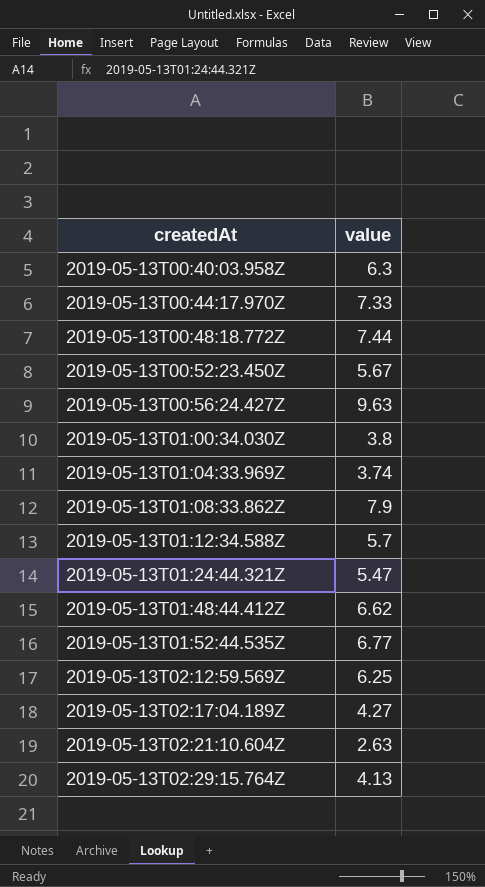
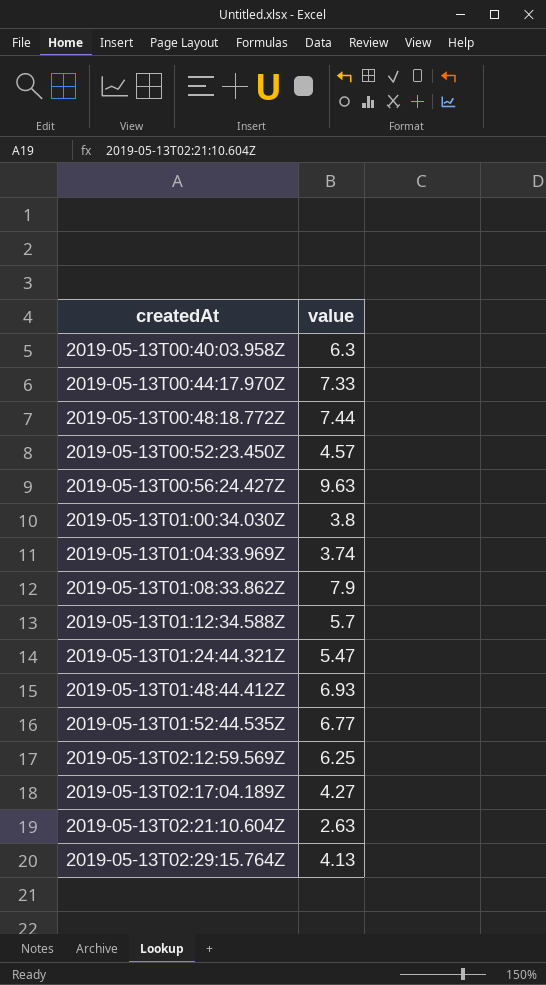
2019-05-13T00:52:23.450Z | value: 5.67 -> 4.57
2019-05-13T01:48:44.412Z | value: 6.62 -> 6.93

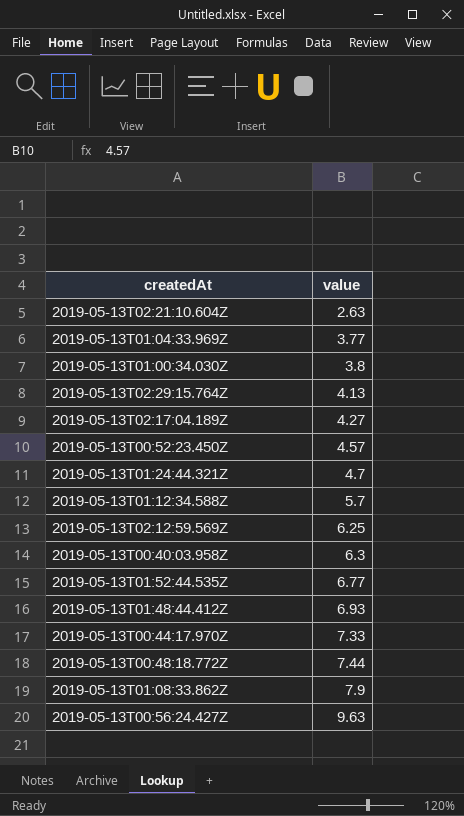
row order: createdAt ascending -> value ascending
2019-05-13T01:04:33.969Z | value: 3.74 -> 3.77
2019-05-13T01:24:44.321Z | value: 5.47 -> 4.7

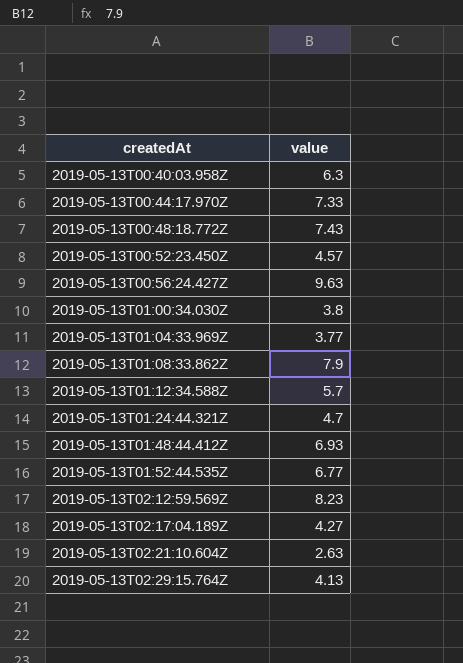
row order: value ascending -> createdAt ascending
2019-05-13T00:48:18.772Z | value: 7.44 -> 7.43
2019-05-13T02:12:59.569Z | value: 6.25 -> 8.23

